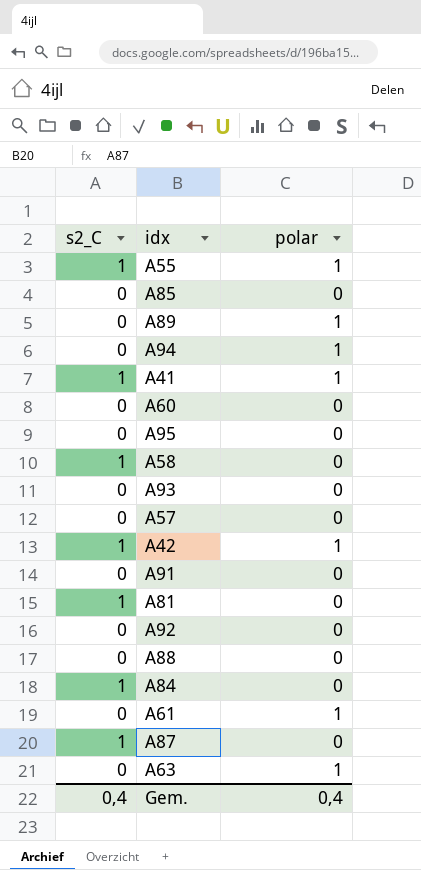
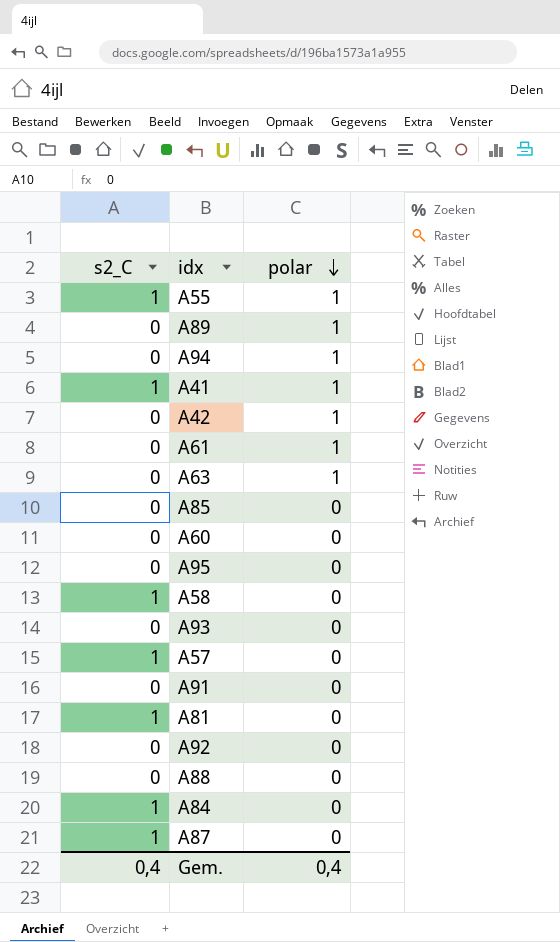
row order: none -> polar descending
A42 | s2_C: 1 -> 0
A57 | s2_C: 0 -> 1

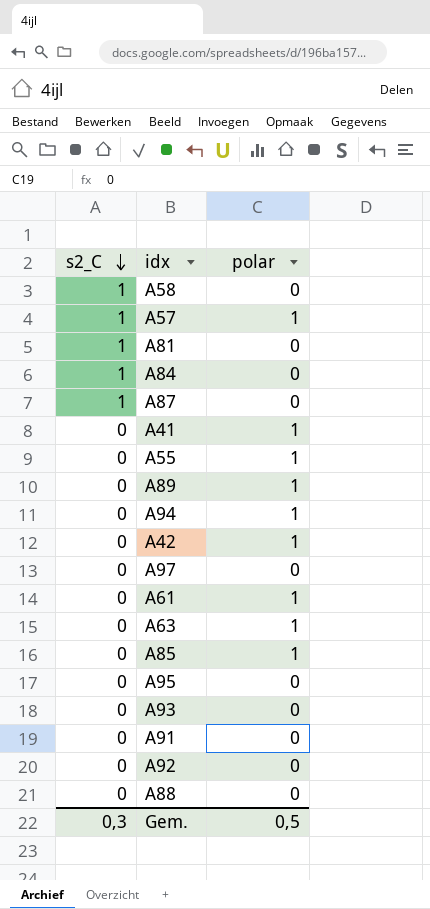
row order: polar descending -> s2_C descending
row A60: 0 | 0 -> none
A57 | polar: 0 -> 1
A41 | s2_C: 1 -> 0
A55 | s2_C: 1 -> 0
row A97: none -> 0 | 0
A85 | polar: 0 -> 1
Gem. | s2_C: 0,4 -> 0,3
Gem. | polar: 0,4 -> 0,5

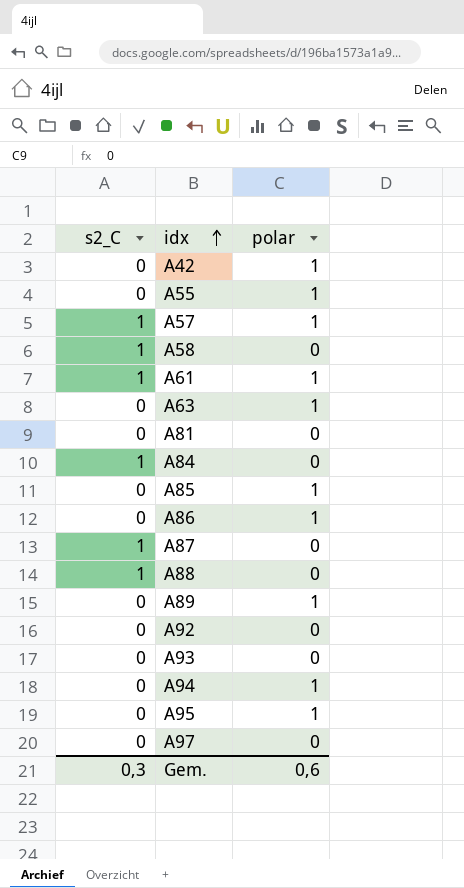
row order: s2_C descending -> idx ascending
row A41: 0 | 1 -> none
row A91: 0 | 0 -> none
A61 | s2_C: 0 -> 1
A81 | s2_C: 1 -> 0
row A86: none -> 0 | 1
A88 | s2_C: 0 -> 1
A95 | polar: 0 -> 1
Gem. | polar: 0,5 -> 0,6

